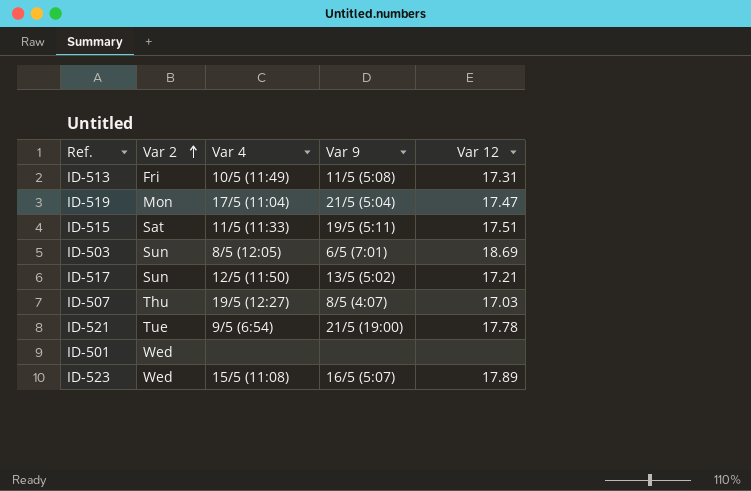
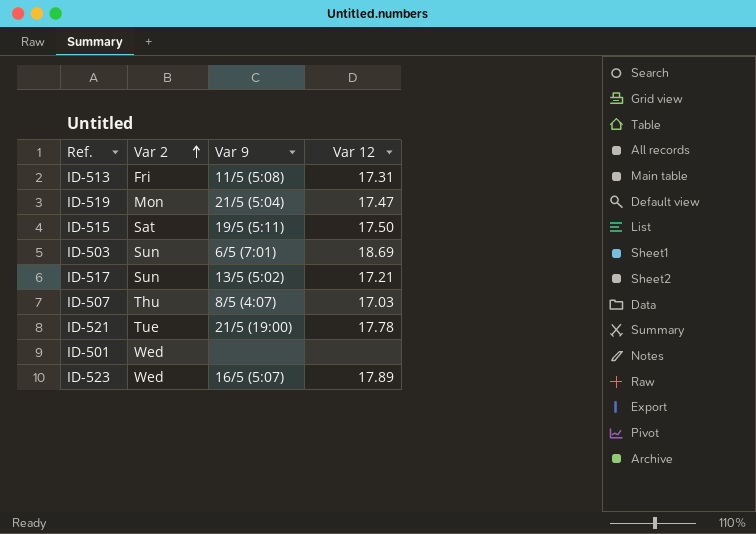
column Var 4 | position: 3 -> none
ID-515 | Var 12: 17.51 -> 17.50

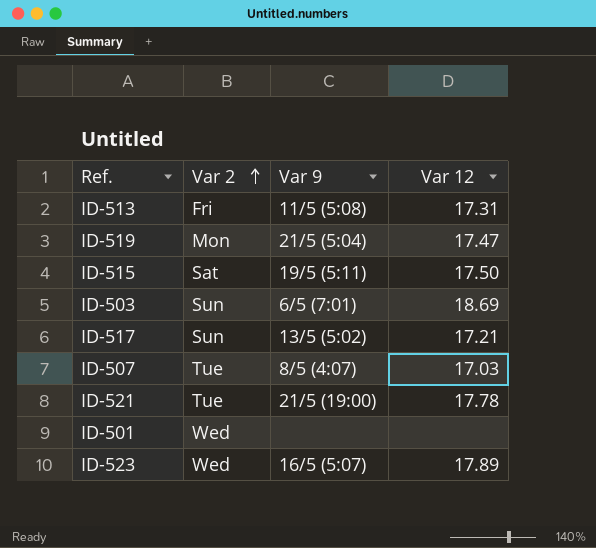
ID-507 | Var 2: Thu -> Tue

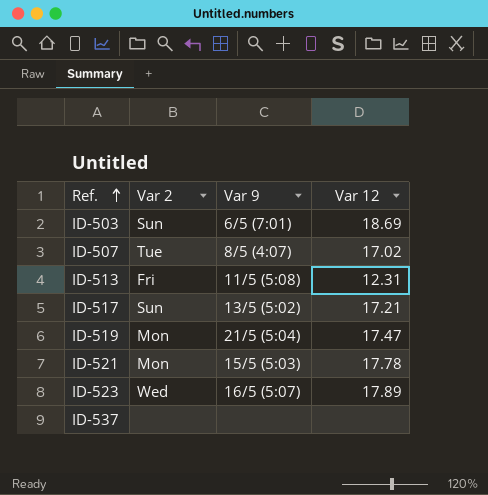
row order: Var 2 ascending -> Ref. ascending
row ID-515: Sat | 19/5 (5:11) | 17.50 -> none
row ID-501: Wed | none | none -> none
ID-507 | Var 12: 17.03 -> 17.02
ID-513 | Var 12: 17.31 -> 12.31
ID-521 | Var 2: Tue -> Mon
ID-521 | Var 9: 21/5 (19:00) -> 15/5 (5:03)
row ID-537: none -> none | none | none

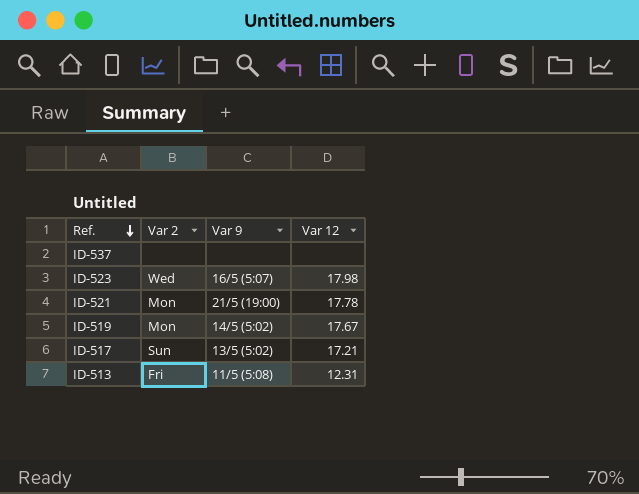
row order: Ref. ascending -> Ref. descending
row ID-503: Sun | 6/5 (7:01) | 18.69 -> none
row ID-507: Tue | 8/5 (4:07) | 17.02 -> none
ID-523 | Var 12: 17.89 -> 17.98
ID-521 | Var 9: 15/5 (5:03) -> 21/5 (19:00)
ID-519 | Var 9: 21/5 (5:04) -> 14/5 (5:02)
ID-519 | Var 12: 17.47 -> 17.67

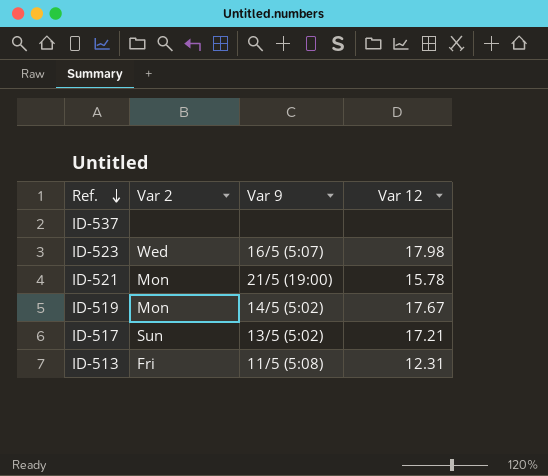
ID-521 | Var 12: 17.78 -> 15.78

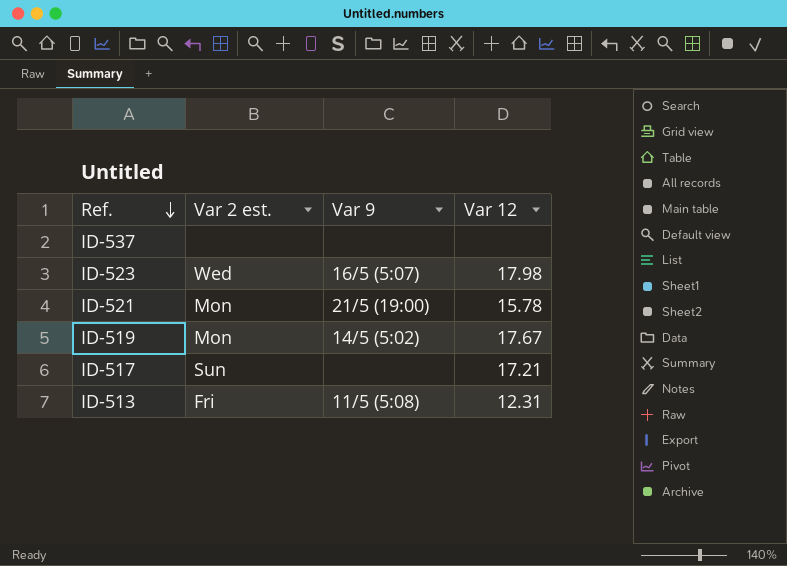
column name: Var 2 -> Var 2 est.
ID-517 | Var 9: 13/5 (5:02) -> none

